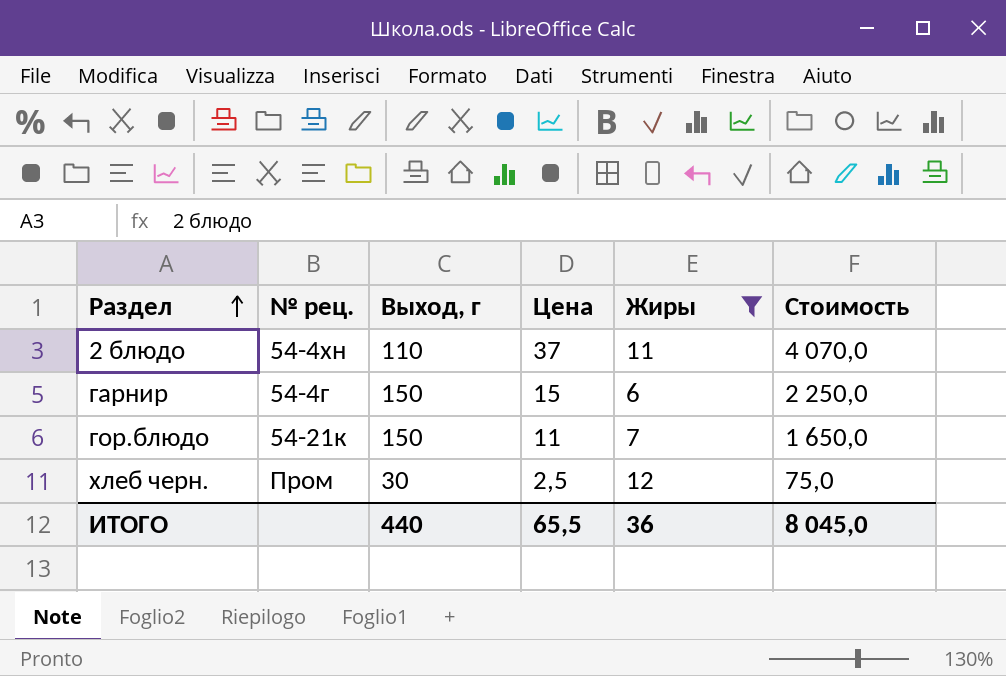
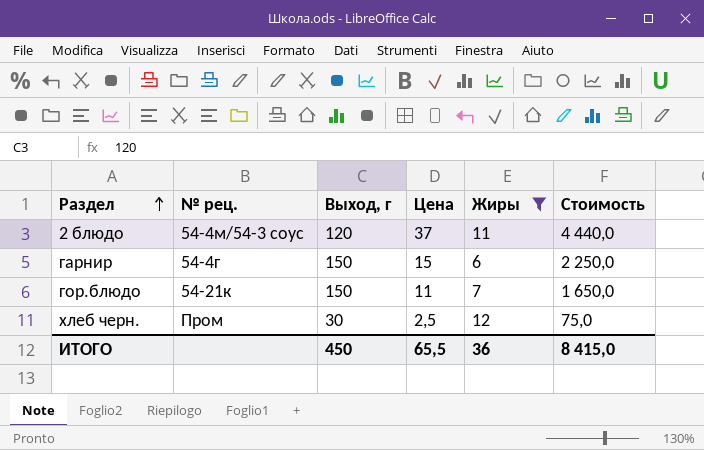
2 блюдо | № рец.: 54-4хн -> 54-4м/54-3 соус
2 блюдо | Выход, г: 110 -> 120
2 блюдо | Стоимость: 4 070,0 -> 4 440,0
ИТОГО | Выход, г: 440 -> 450
ИТОГО | Стоимость: 8 045,0 -> 8 415,0

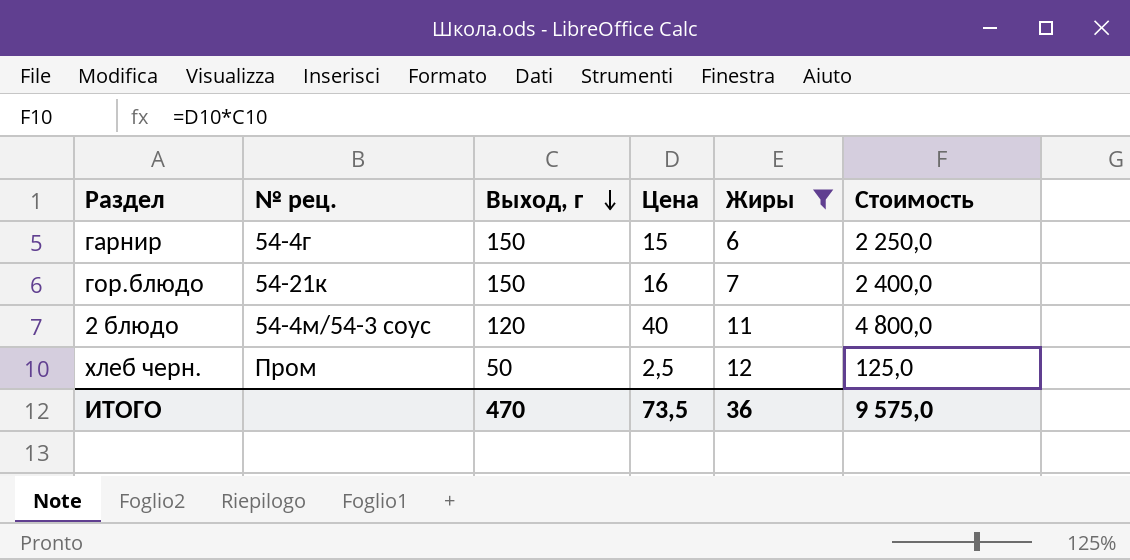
row order: Раздел ascending -> Выход, г descending
гор.блюдо | Цена: 11 -> 16
гор.блюдо | Стоимость: 1 650,0 -> 2 400,0
2 блюдо | Цена: 37 -> 40
2 блюдо | Стоимость: 4 440,0 -> 4 800,0
хлеб черн. | Выход, г: 30 -> 50
хлеб черн. | Стоимость: 75,0 -> 125,0
ИТОГО | Выход, г: 450 -> 470
ИТОГО | Цена: 65,5 -> 73,5
ИТОГО | Стоимость: 8 415,0 -> 9 575,0

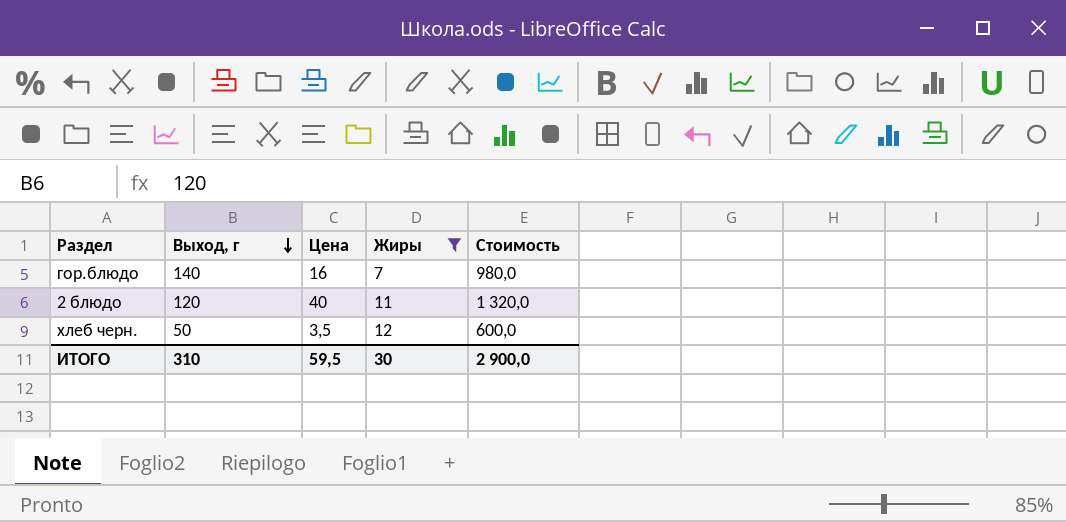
column № рец. | position: 2 -> none
column Стоимость | formula: [Выход, г] * [Цена] -> [Выход, г] * [Жиры]
row гарнир: 54-4г | 150 | 15 | 6 | 2 250,0 -> none
гор.блюдо | Выход, г: 150 -> 140
хлеб черн. | Цена: 2,5 -> 3,5
ИТОГО | Выход, г: 470 -> 310
ИТОГО | Цена: 73,5 -> 59,5
ИТОГО | Жиры: 36 -> 30
ИТОГО | Стоимость: 9 575,0 -> 2 900,0

